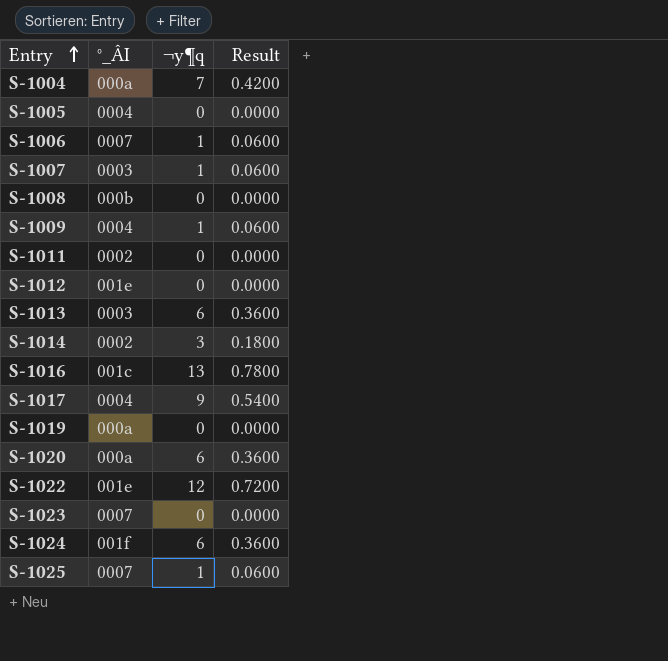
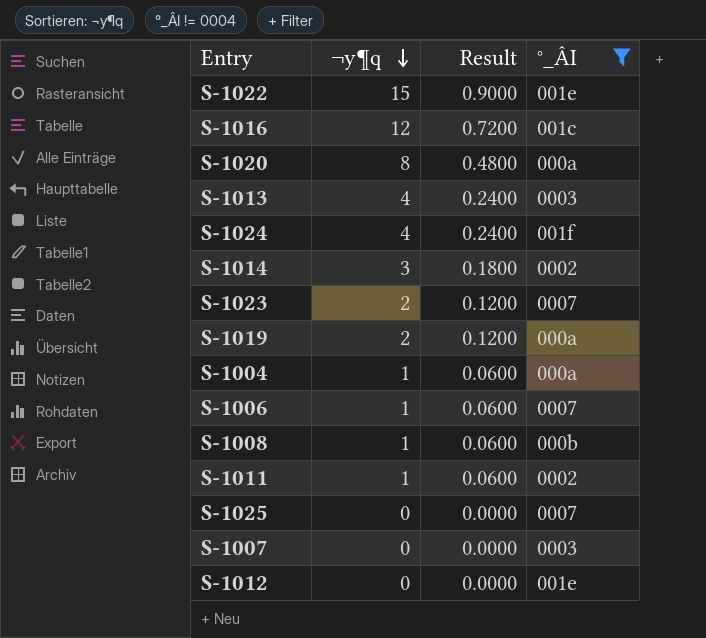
filter: none -> °_ÂI != 0004
row order: Entry ascending -> ¬y¶q descending
column °_ÂI | position: 2 -> 4
S-1022 | ¬y¶q: 12 -> 15
S-1022 | Result: 0.7200 -> 0.9000
S-1016 | ¬y¶q: 13 -> 12
S-1016 | Result: 0.7800 -> 0.7200
S-1020 | ¬y¶q: 6 -> 8
S-1020 | Result: 0.3600 -> 0.4800
S-1013 | ¬y¶q: 6 -> 4
S-1013 | Result: 0.3600 -> 0.2400
S-1024 | ¬y¶q: 6 -> 4
S-1024 | Result: 0.3600 -> 0.2400
S-1023 | ¬y¶q: 0 -> 2
S-1023 | Result: 0.0000 -> 0.1200
S-1019 | ¬y¶q: 0 -> 2
S-1019 | Result: 0.0000 -> 0.1200
S-1004 | ¬y¶q: 7 -> 1
S-1004 | Result: 0.4200 -> 0.0600
S-1008 | ¬y¶q: 0 -> 1
S-1008 | Result: 0.0000 -> 0.0600
S-1011 | ¬y¶q: 0 -> 1
S-1011 | Result: 0.0000 -> 0.0600
S-1025 | ¬y¶q: 1 -> 0
S-1025 | Result: 0.0600 -> 0.0000
S-1007 | ¬y¶q: 1 -> 0
S-1007 | Result: 0.0600 -> 0.0000

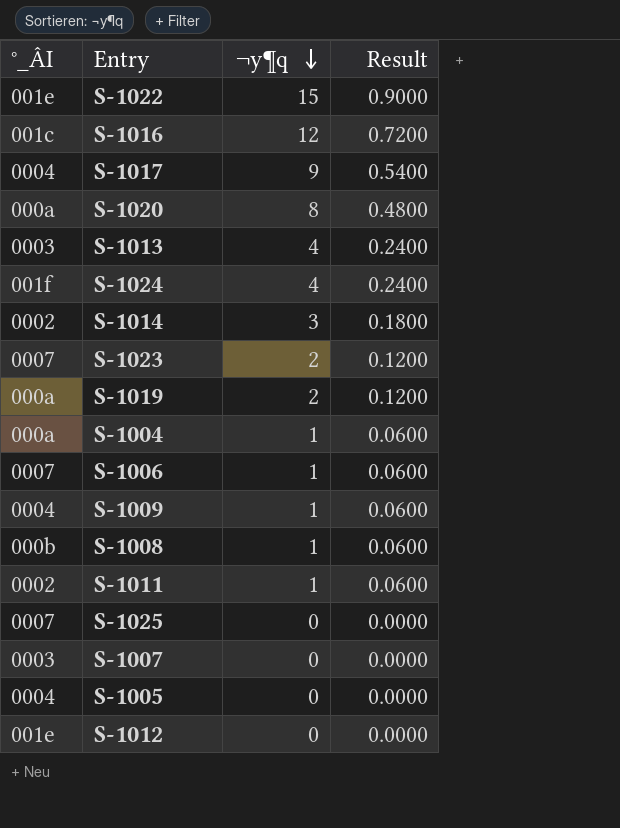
filter: °_ÂI != 0004 -> none
column °_ÂI | position: 4 -> 1

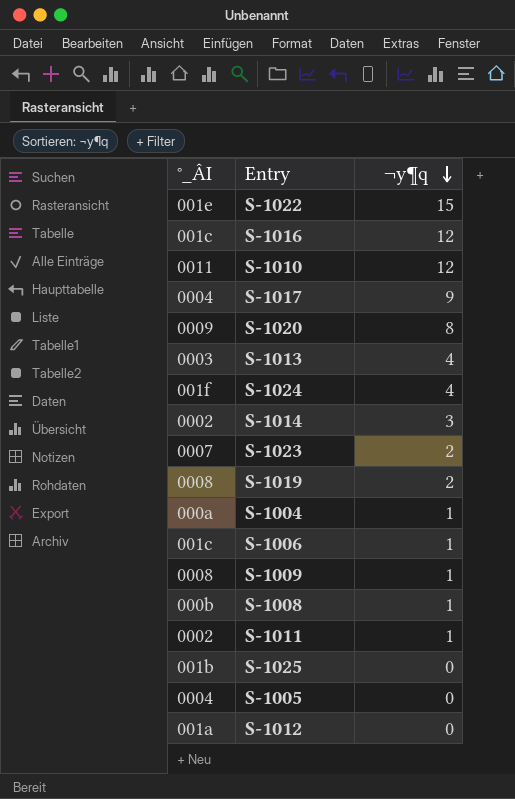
column Result | formula: [¬y¶q] * 0.06 -> none
row S-1007: 0003 | 0 | 0.0000 -> none
row S-1010: none -> 0011 | 12
S-1020 | °_ÂI: 000a -> 0009
S-1019 | °_ÂI: 000a -> 0008
S-1006 | °_ÂI: 0007 -> 001c
S-1009 | °_ÂI: 0004 -> 0008
S-1025 | °_ÂI: 0007 -> 001b
S-1012 | °_ÂI: 001e -> 001a

